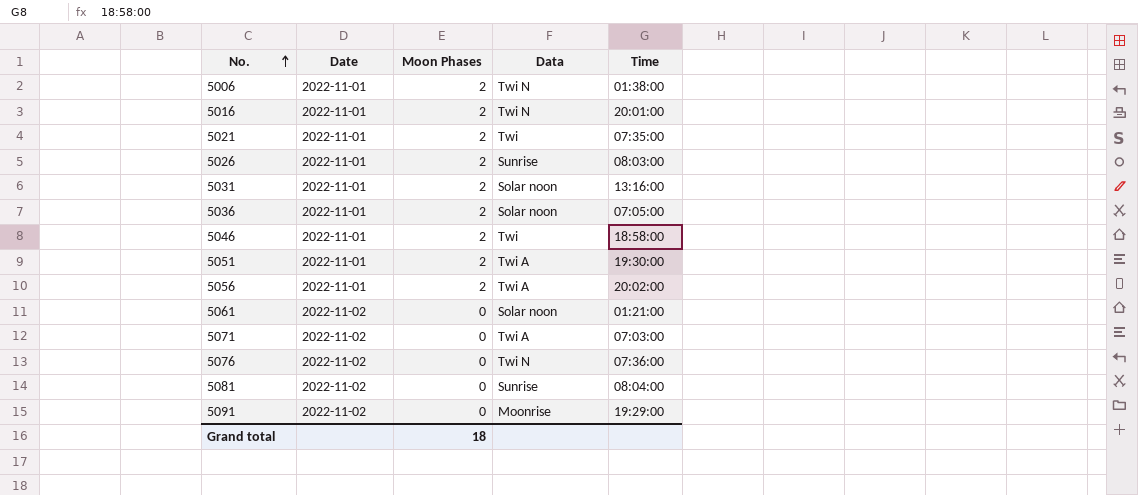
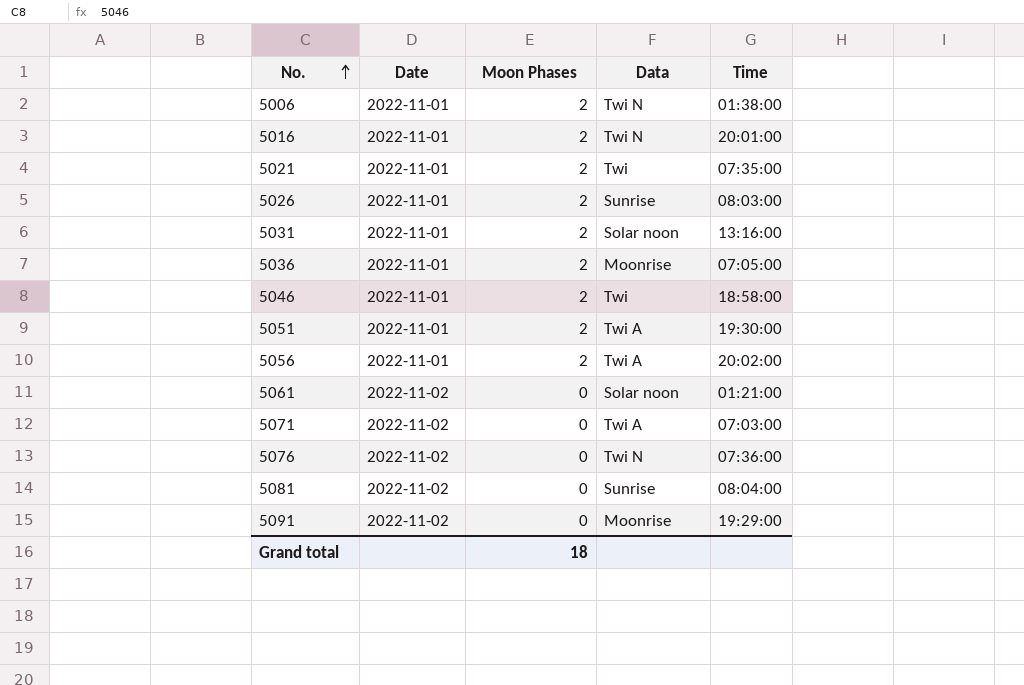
5036 | Data: Solar noon -> Moonrise

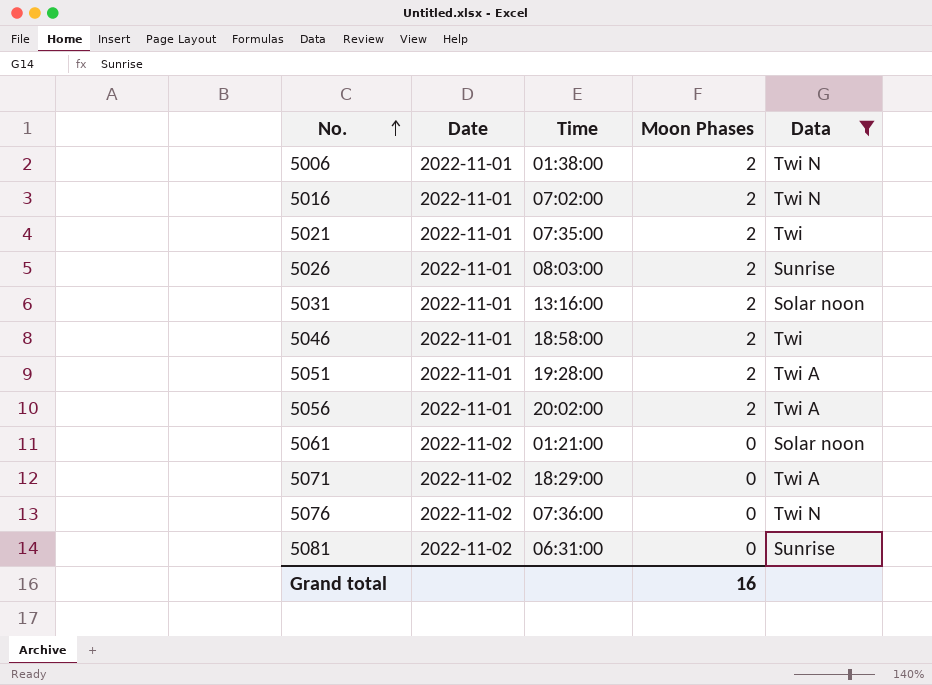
filter: none -> Data != Moonrise
column Time | position: 5 -> 3
5016 | Time: 20:01:00 -> 07:02:00
5051 | Time: 19:30:00 -> 19:28:00
5071 | Time: 07:03:00 -> 18:29:00
5081 | Time: 08:04:00 -> 06:31:00
Grand total | Moon Phases: 18 -> 16

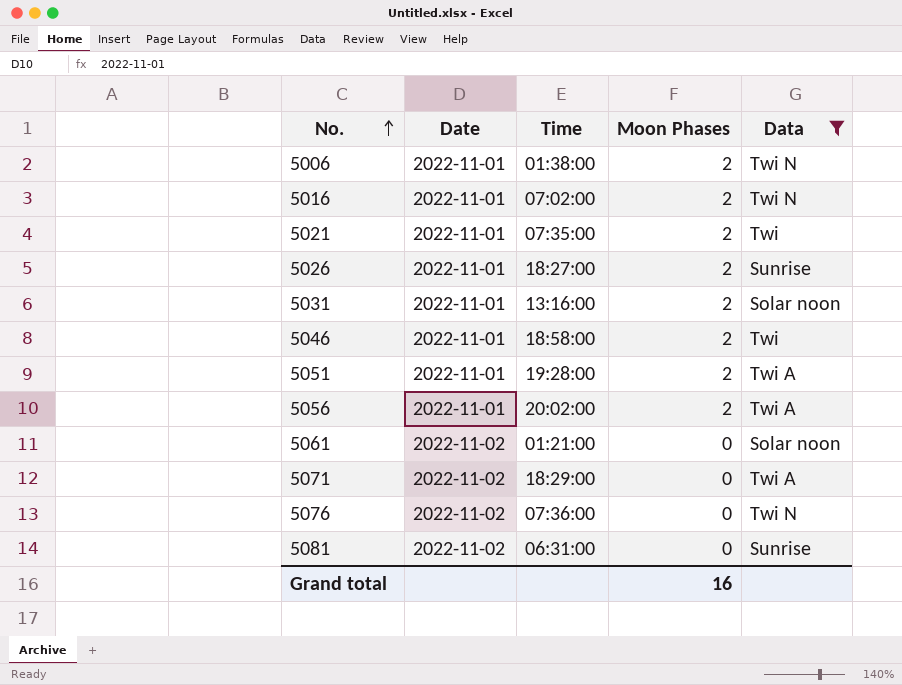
5026 | Time: 08:03:00 -> 18:27:00

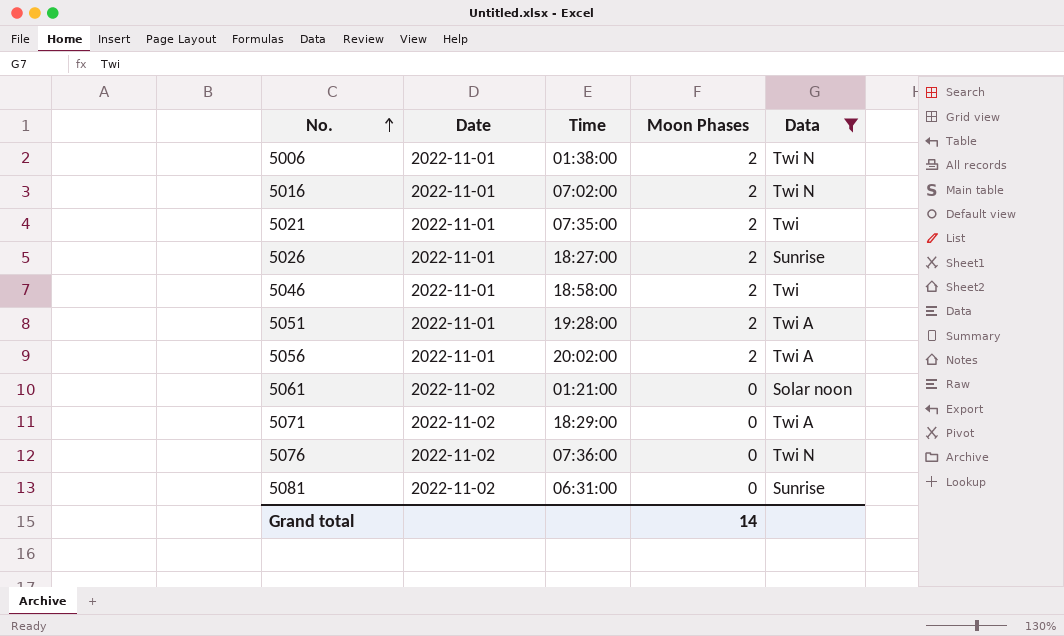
row 5031: 2022-11-01 | 13:16:00 | 2 | Solar noon -> none
Grand total | Moon Phases: 16 -> 14

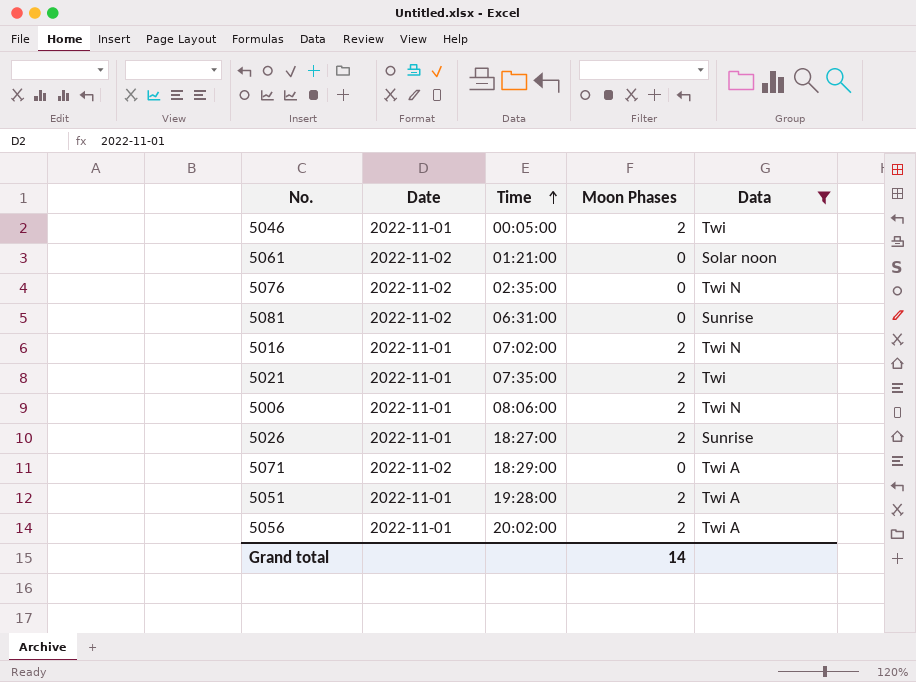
row order: No. ascending -> Time ascending
5046 | Time: 18:58:00 -> 00:05:00
5076 | Time: 07:36:00 -> 02:35:00
5006 | Time: 01:38:00 -> 08:06:00

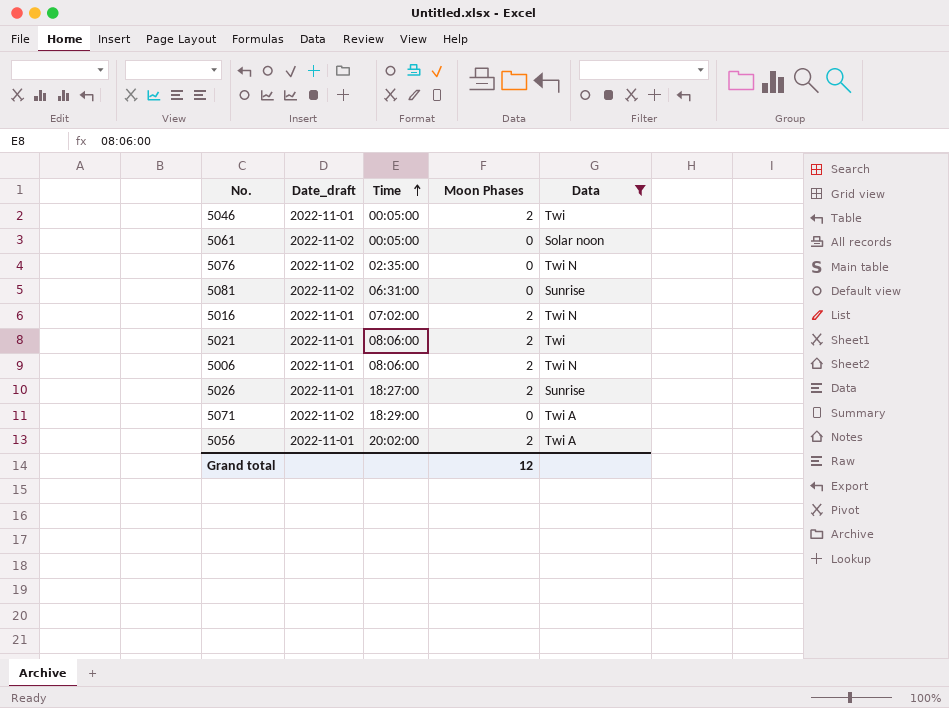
column name: Date -> Date_draft
row 5051: 2022-11-01 | 19:28:00 | 2 | Twi A -> none
5061 | Time: 01:21:00 -> 00:05:00
5021 | Time: 07:35:00 -> 08:06:00
Grand total | Moon Phases: 14 -> 12

